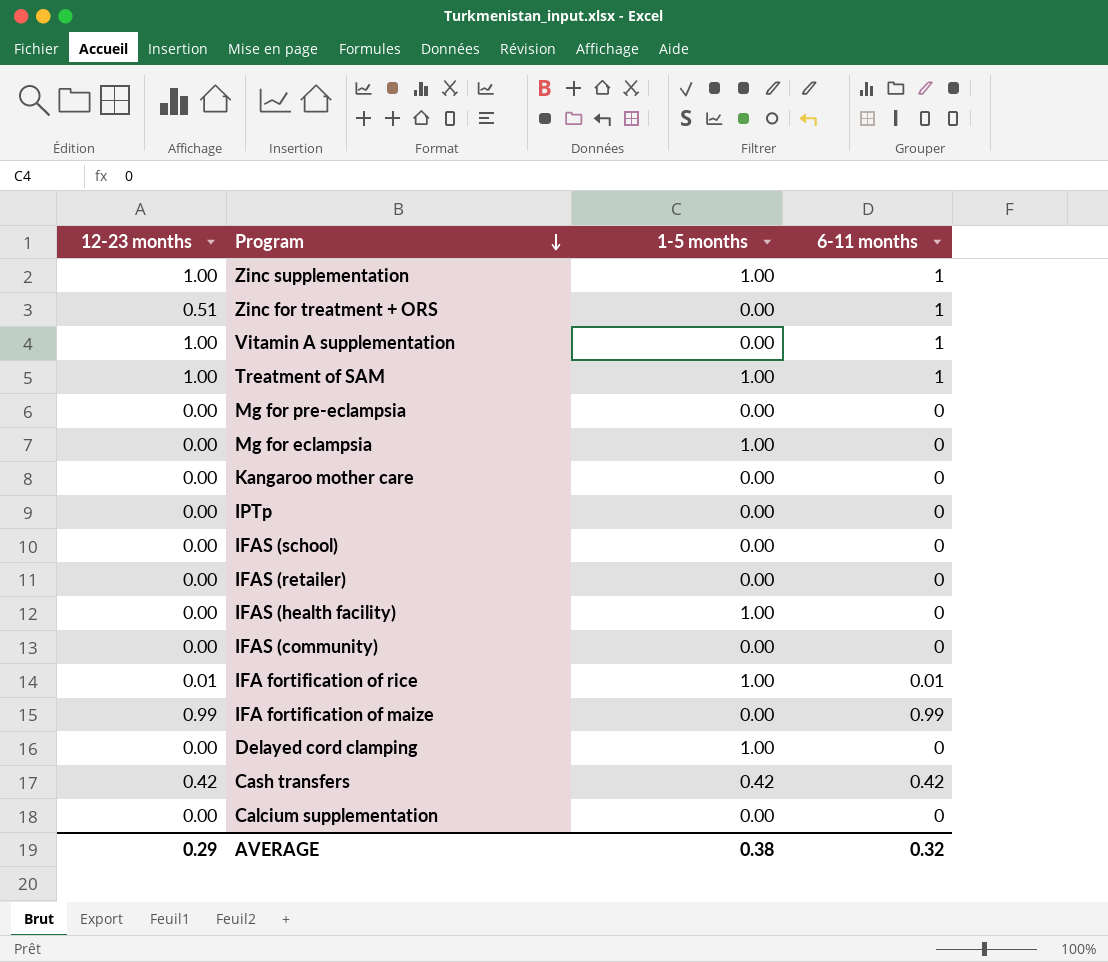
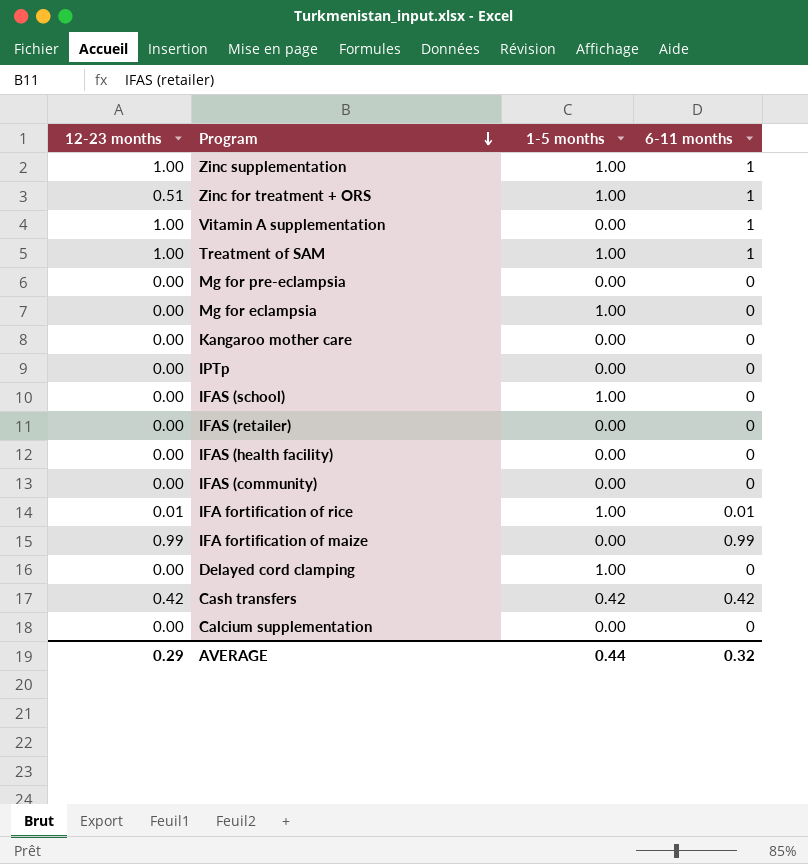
Zinc for treatment + ORS | 1-5 months: 0.00 -> 1.00
IFAS (school) | 1-5 months: 0.00 -> 1.00
IFAS (health facility) | 1-5 months: 1.00 -> 0.00
AVERAGE | 1-5 months: 0.38 -> 0.44

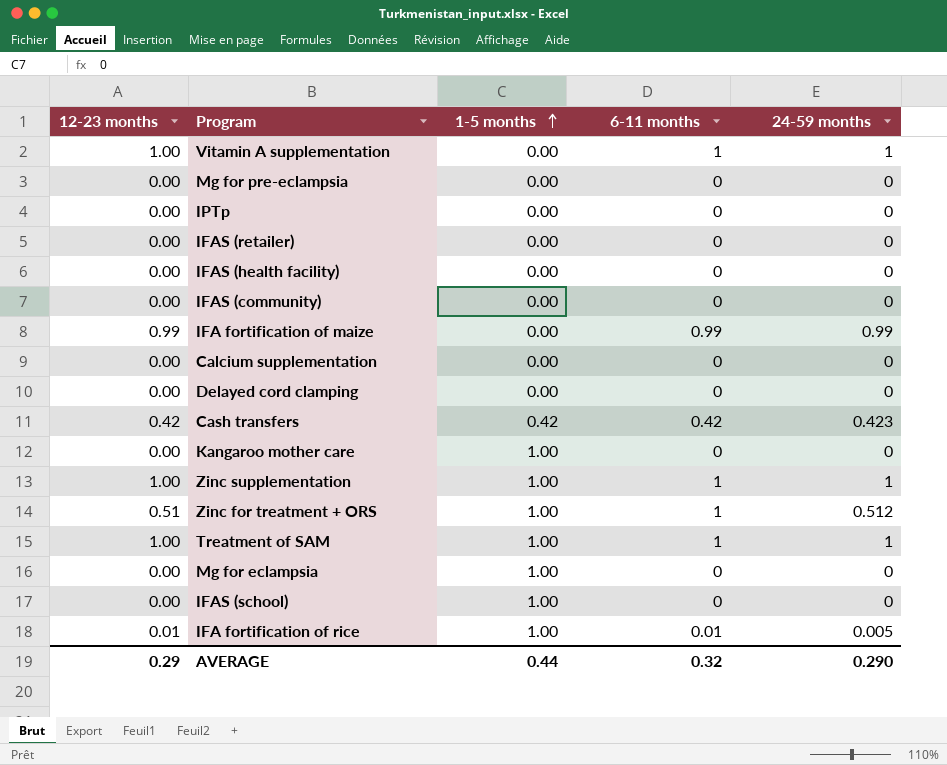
row order: Program descending -> 1-5 months ascending
column 24-59 months | position: none -> 5
Delayed cord clamping | 1-5 months: 1.00 -> 0.00
Kangaroo mother care | 1-5 months: 0.00 -> 1.00

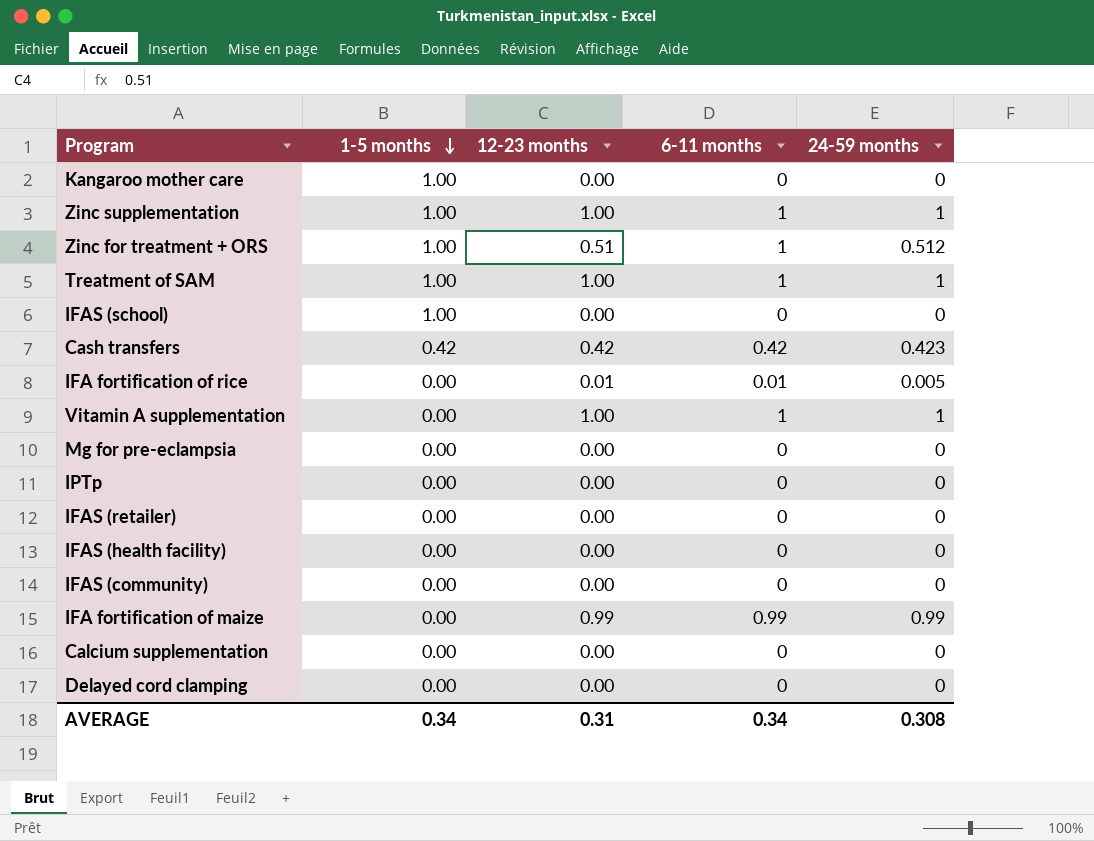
row order: 1-5 months ascending -> 1-5 months descending
column 12-23 months | position: 1 -> 3
row Mg for eclampsia: 0.00 | 1.00 | 0 | 0 -> none
IFA fortification of rice | 1-5 months: 1.00 -> 0.00
AVERAGE | 1-5 months: 0.44 -> 0.34
AVERAGE | 12-23 months: 0.29 -> 0.31
AVERAGE | 6-11 months: 0.32 -> 0.34
AVERAGE | 24-59 months: 0.290 -> 0.308

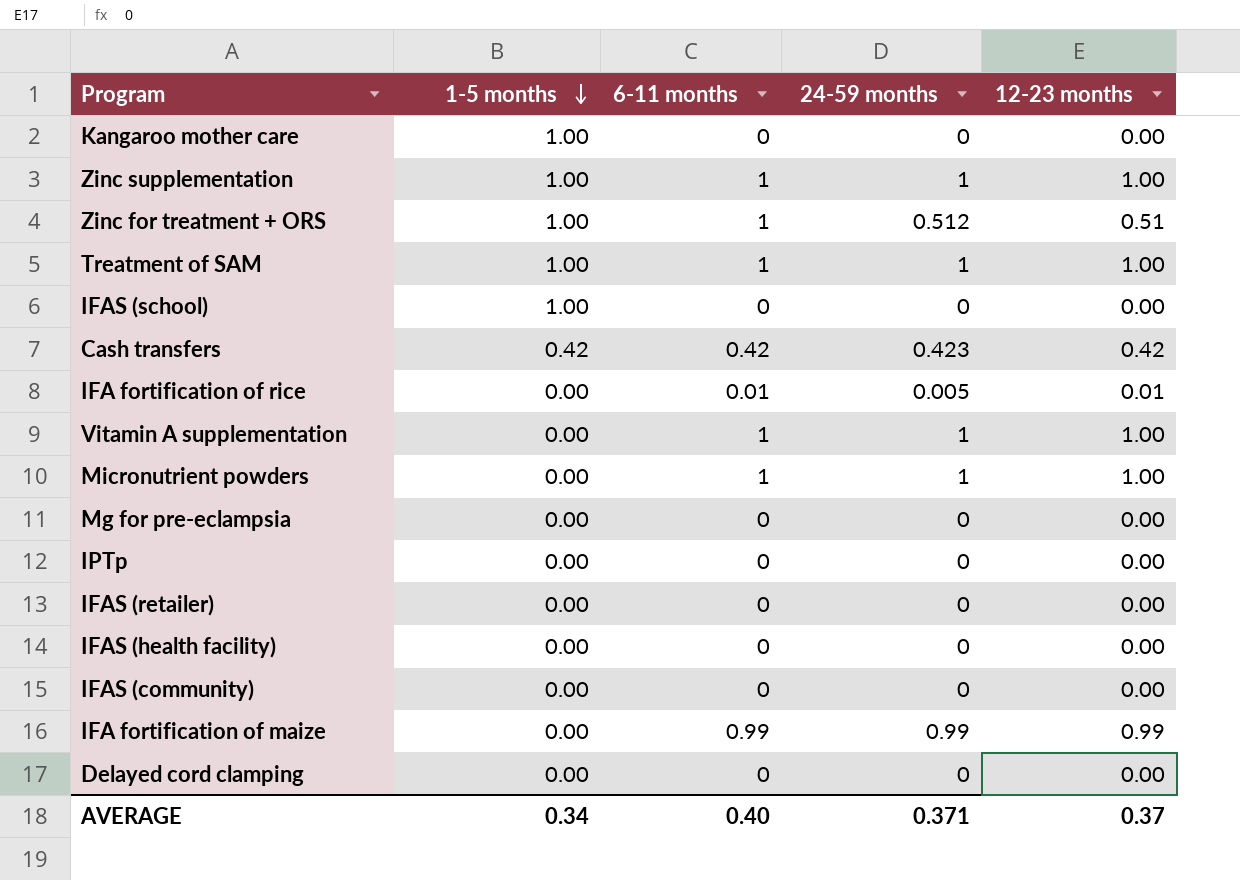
column 12-23 months | position: 3 -> 5
row Calcium supplementation: 0.00 | 0.00 | 0 | 0 -> none
row Micronutrient powders: none -> 0.00 | 1 | 1 | 1.00
AVERAGE | 6-11 months: 0.34 -> 0.40
AVERAGE | 24-59 months: 0.308 -> 0.371
AVERAGE | 12-23 months: 0.31 -> 0.37

